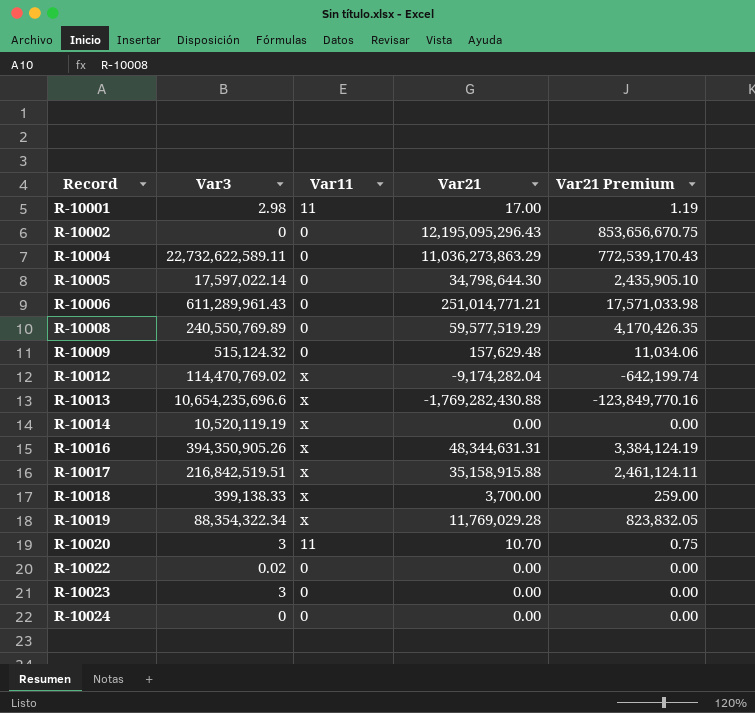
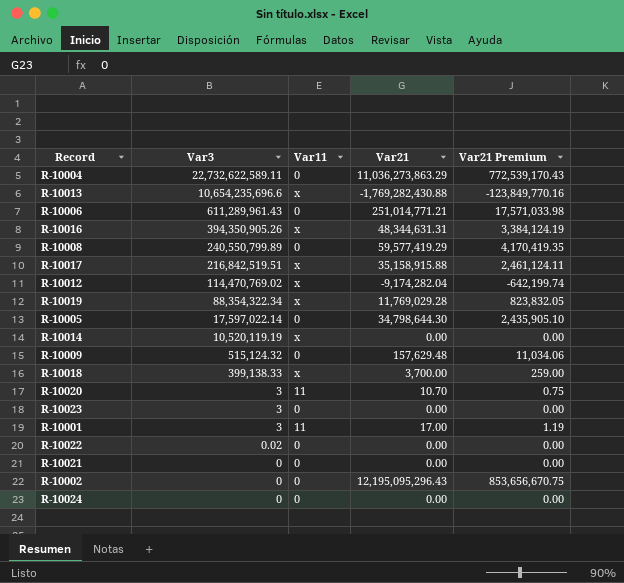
row order: Record ascending -> Var3 descending
R-10008 | Var3: 240,550,769.89 -> 240,550,799.89
R-10008 | Var21: 59,577,519.29 -> 59,577,419.29
R-10008 | Var21 Premium: 4,170,426.35 -> 4,170,419.35
R-10001 | Var3: 2.98 -> 3
row R-10021: none -> 0 | 0 | 0.00 | 0.00

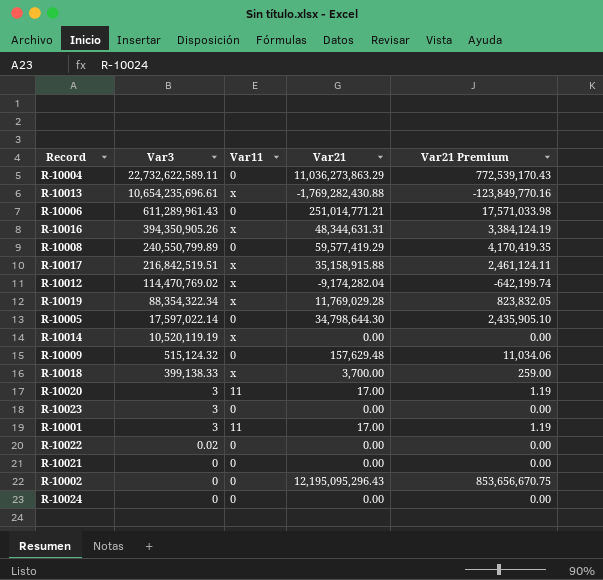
R-10013 | Var3: 10,654,235,696.6 -> 10,654,235,696.61
R-10020 | Var21: 10.70 -> 17.00
R-10020 | Var21 Premium: 0.75 -> 1.19

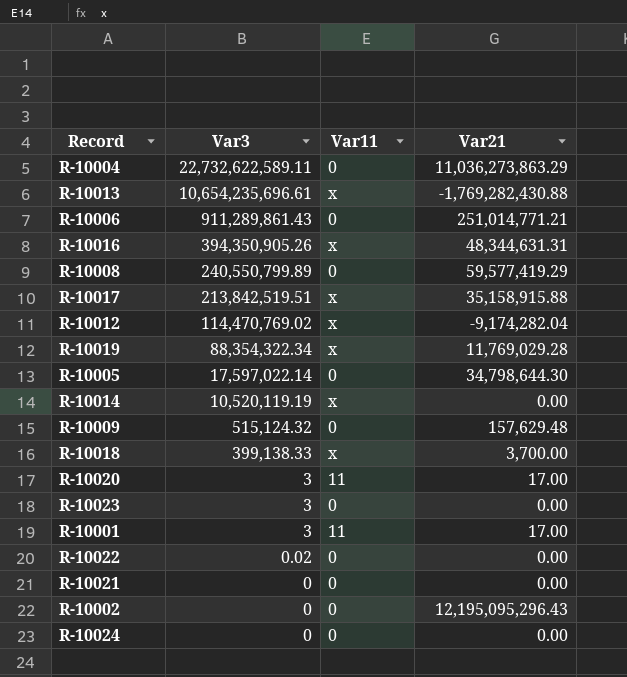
column Var21 Premium | formula: [Var21] * 0.07 -> none
R-10006 | Var3: 611,289,961.43 -> 911,289,861.43
R-10017 | Var3: 216,842,519.51 -> 213,842,519.51

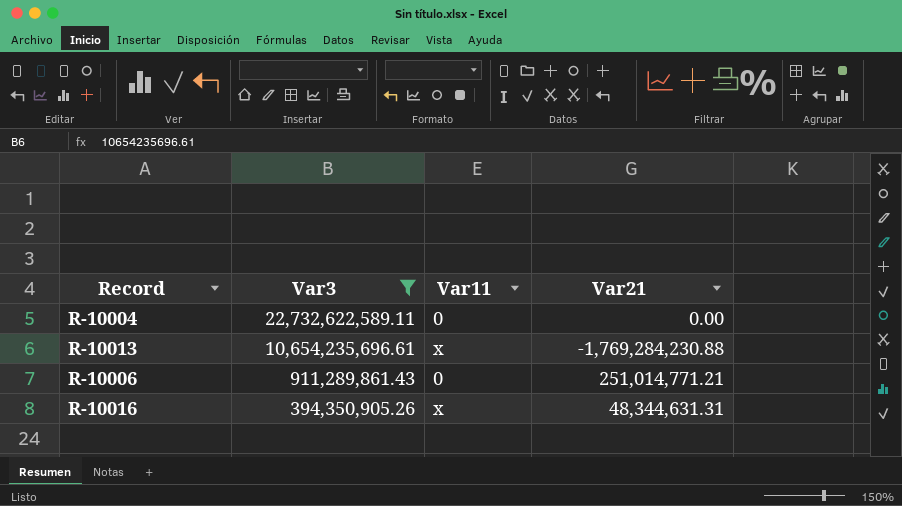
filter: none -> Var3 >= 394,350,905.26
R-10004 | Var21: 11,036,273,863.29 -> 0.00
R-10013 | Var21: -1,769,282,430.88 -> -1,769,284,230.88

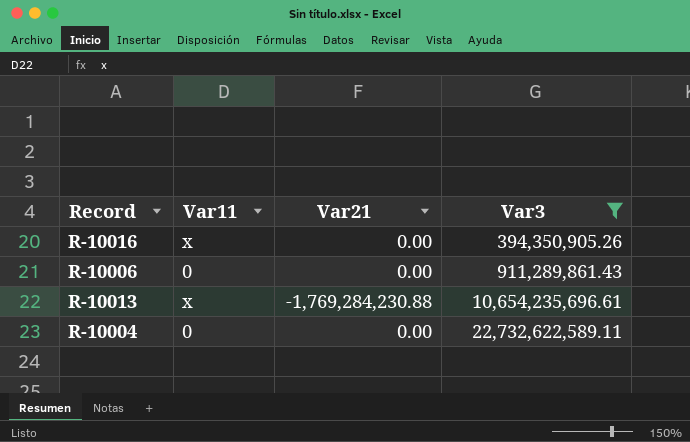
row order: Var3 descending -> Var3 ascending
column Var3 | position: 2 -> 4
R-10016 | Var21: 48,344,631.31 -> 0.00
R-10006 | Var21: 251,014,771.21 -> 0.00

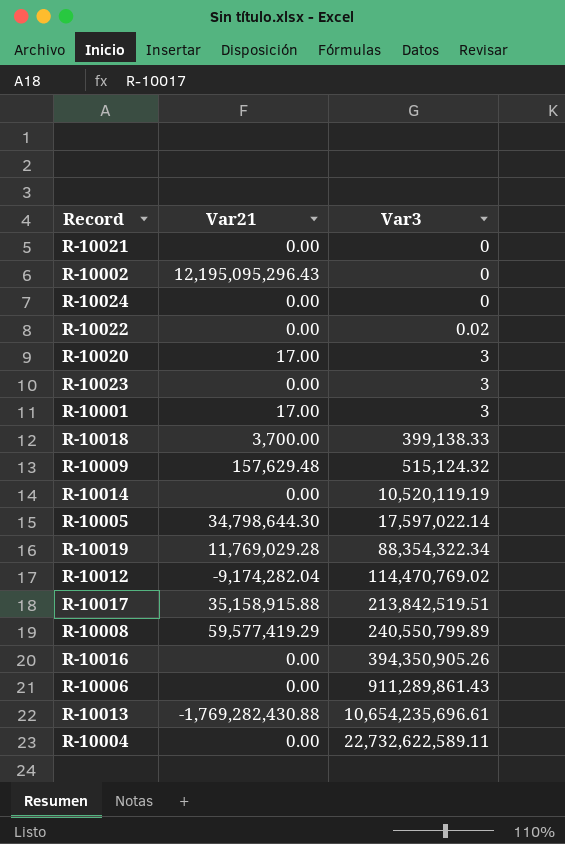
filter: Var3 >= 394,350,905.26 -> none
column Var11 | position: 2 -> none
R-10013 | Var21: -1,769,284,230.88 -> -1,769,282,430.88

